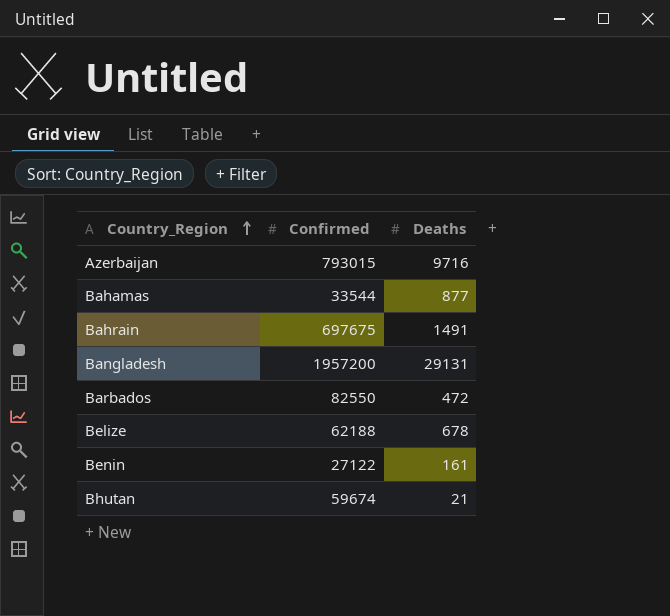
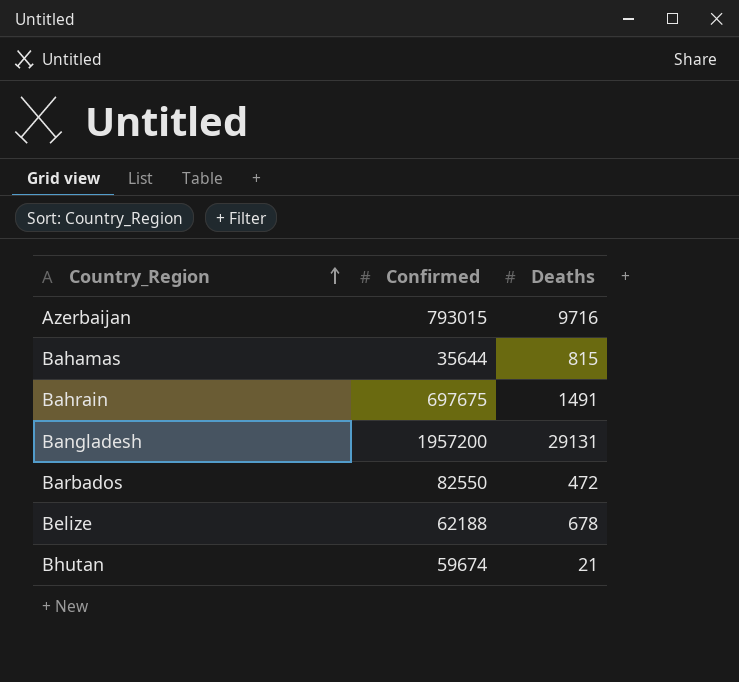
row Benin: 27122 | 161 -> none
Bahamas | Confirmed: 33544 -> 35644
Bahamas | Deaths: 877 -> 815

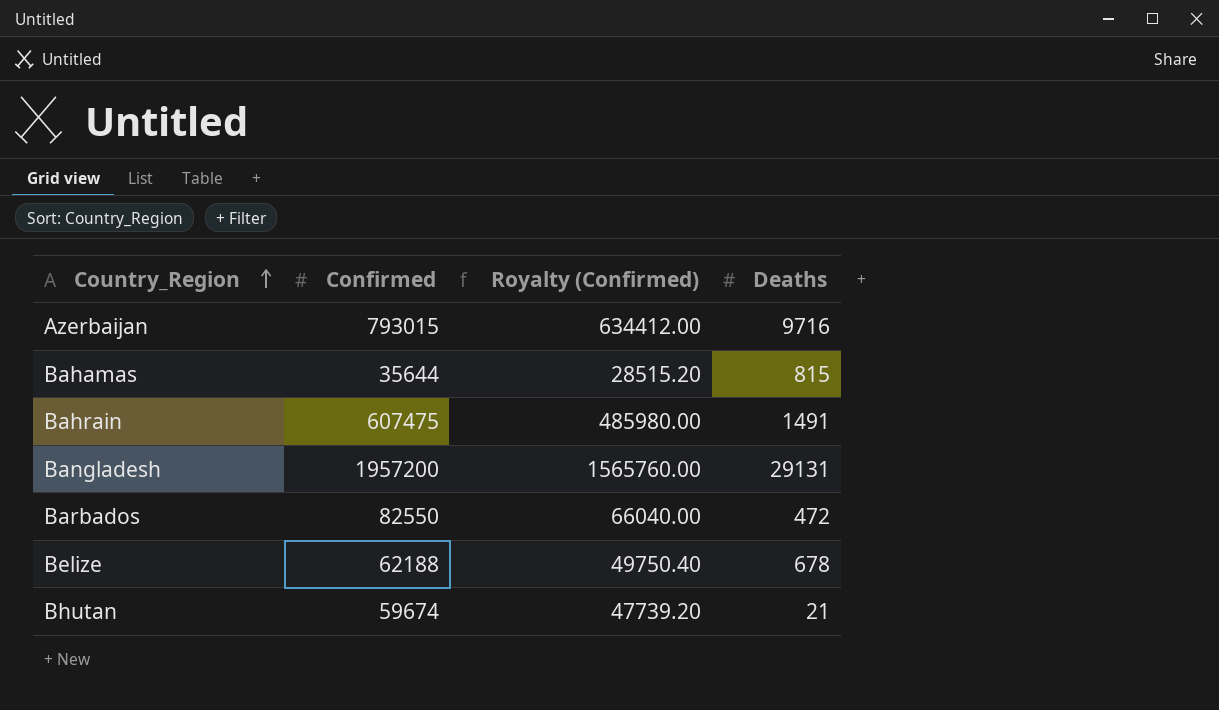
column Royalty (Confirmed) | formula: none -> [Confirmed] * 0.8
Bahrain | Confirmed: 697675 -> 607475

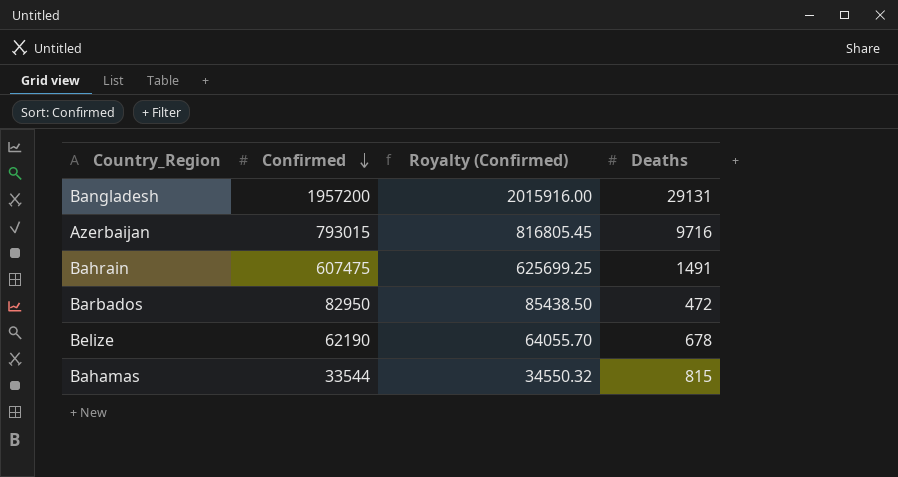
row order: Country_Region ascending -> Confirmed descending
column Royalty (Confirmed) | formula: [Confirmed] * 0.8 -> [Confirmed] * 1.03
row Bhutan: 59674 | 47739.20 | 21 -> none
Barbados | Confirmed: 82550 -> 82950
Belize | Confirmed: 62188 -> 62190
Bahamas | Confirmed: 35644 -> 33544

